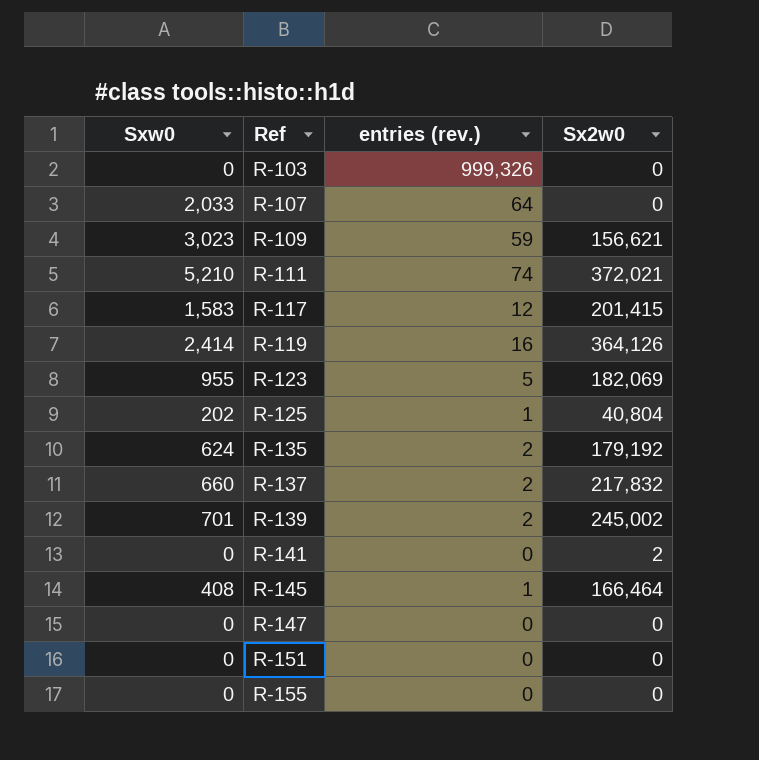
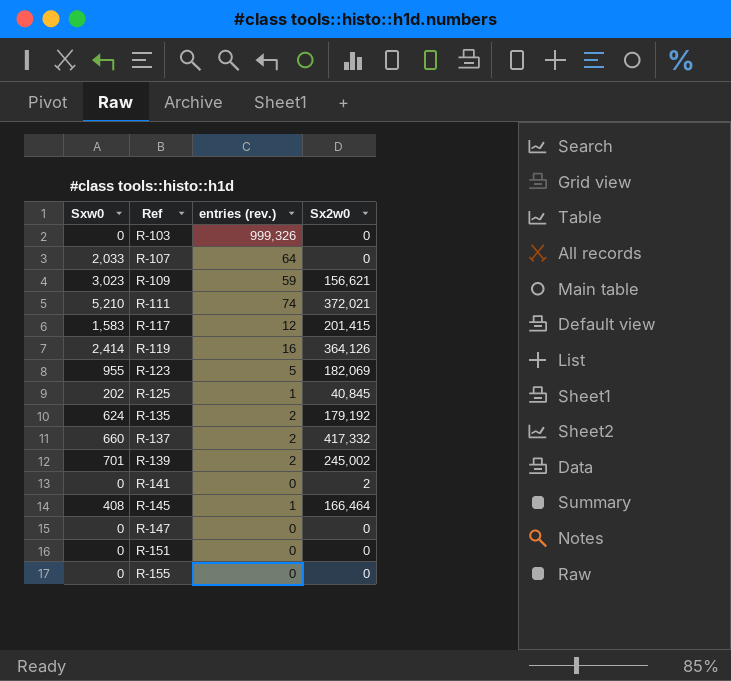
R-125 | Sx2w0: 40,804 -> 40,845
R-137 | Sx2w0: 217,832 -> 417,332

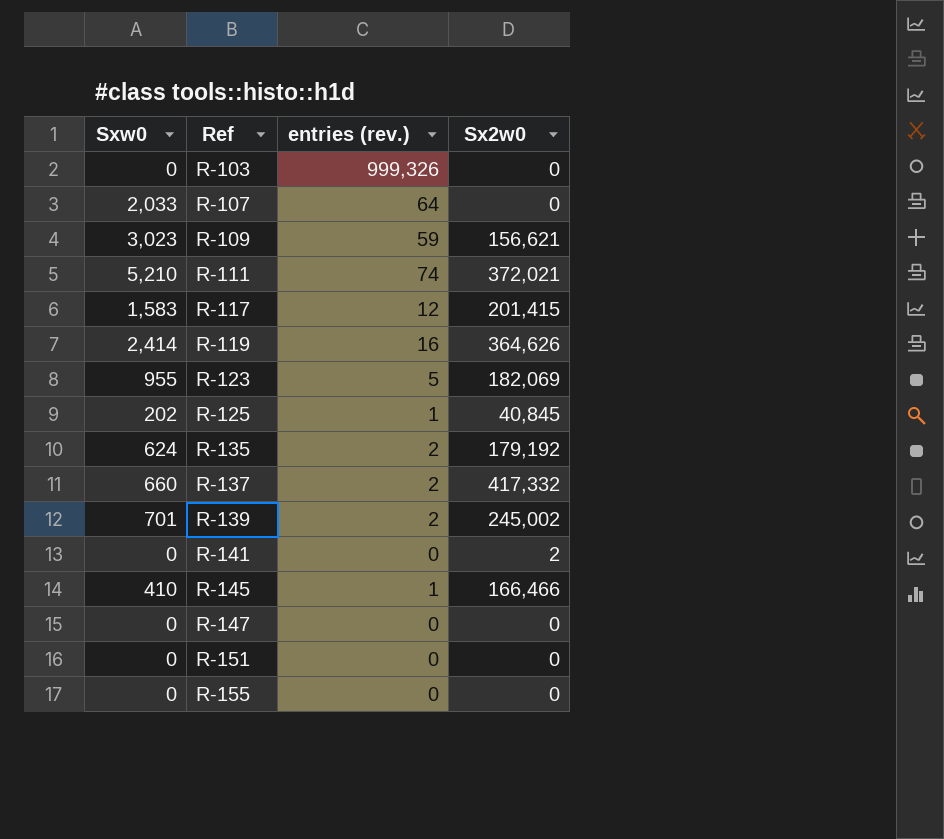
R-119 | Sx2w0: 364,126 -> 364,626
R-145 | Sxw0: 408 -> 410
R-145 | Sx2w0: 166,464 -> 166,466

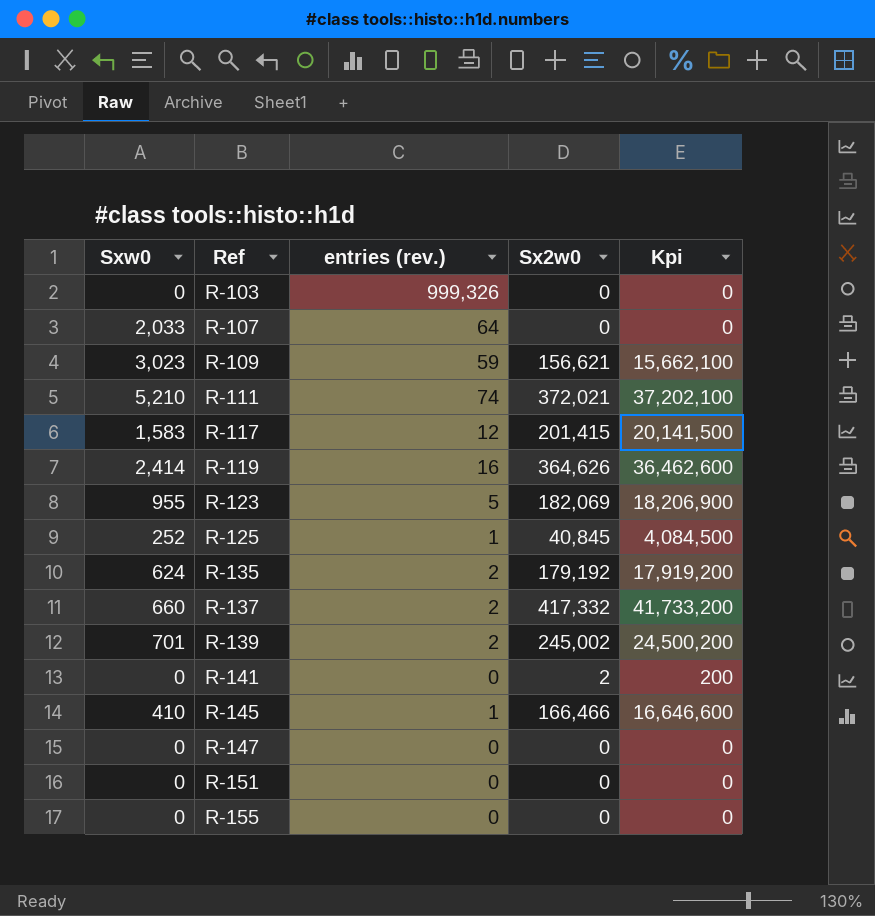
column Kpi | formula: none -> [Sx2w0] * 100
R-125 | Sxw0: 202 -> 252

